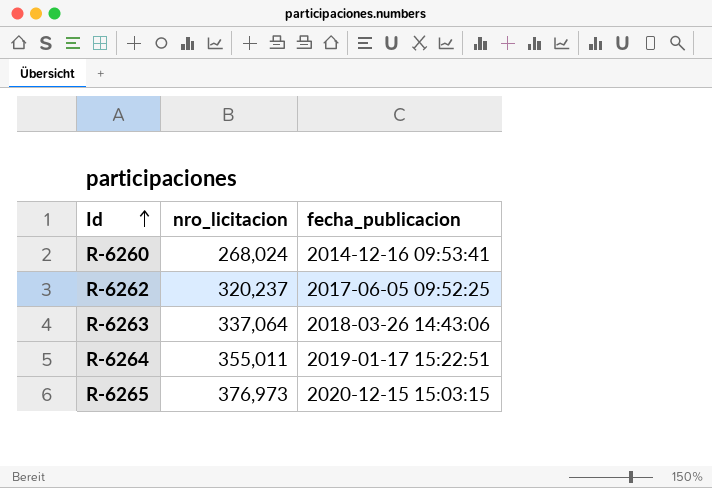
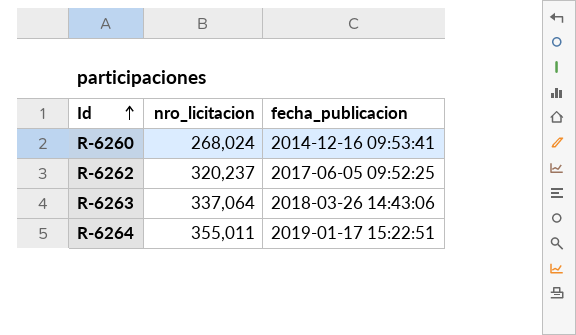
row R-6265: 376,973 | 2020-12-15 15:03:15 -> none

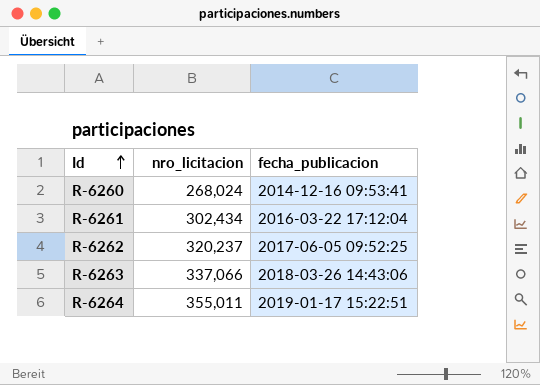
row R-6261: none -> 302,434 | 2016-03-22 17:12:04
R-6263 | nro_licitacion: 337,064 -> 337,066

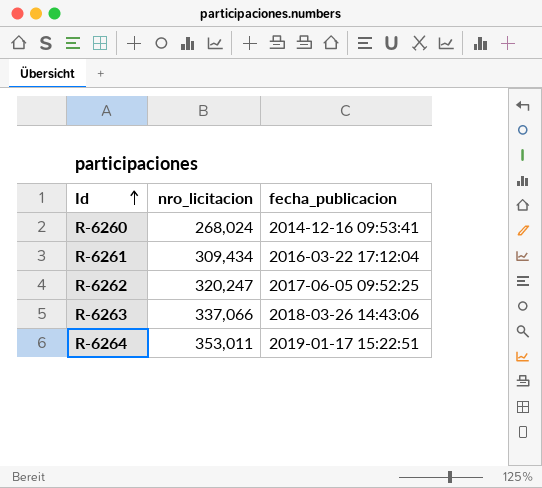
R-6261 | nro_licitacion: 302,434 -> 309,434
R-6262 | nro_licitacion: 320,237 -> 320,247
R-6264 | nro_licitacion: 355,011 -> 353,011

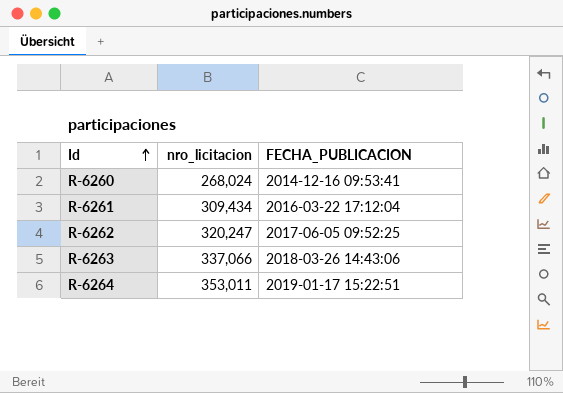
column name: fecha_publicacion -> FECHA_PUBLICACION

